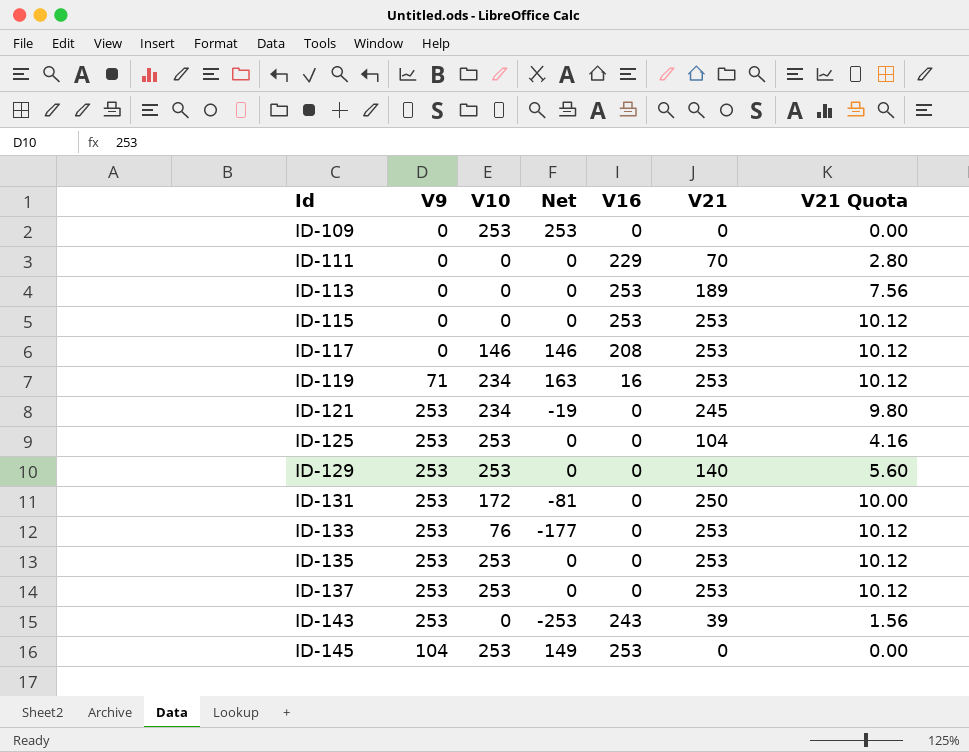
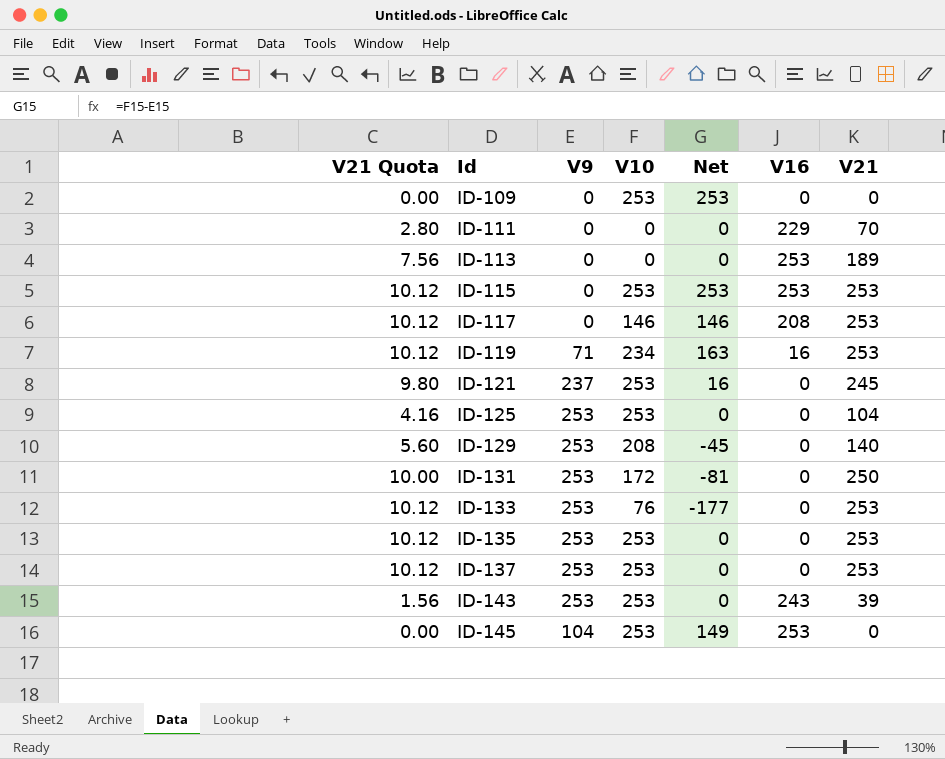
column V21 Quota | position: 7 -> 1
ID-115 | V10: 0 -> 253
ID-115 | Net: 0 -> 253
ID-121 | V9: 253 -> 237
ID-121 | V10: 234 -> 253
ID-121 | Net: -19 -> 16
ID-129 | V10: 253 -> 208
ID-129 | Net: 0 -> -45
ID-143 | V10: 0 -> 253
ID-143 | Net: -253 -> 0

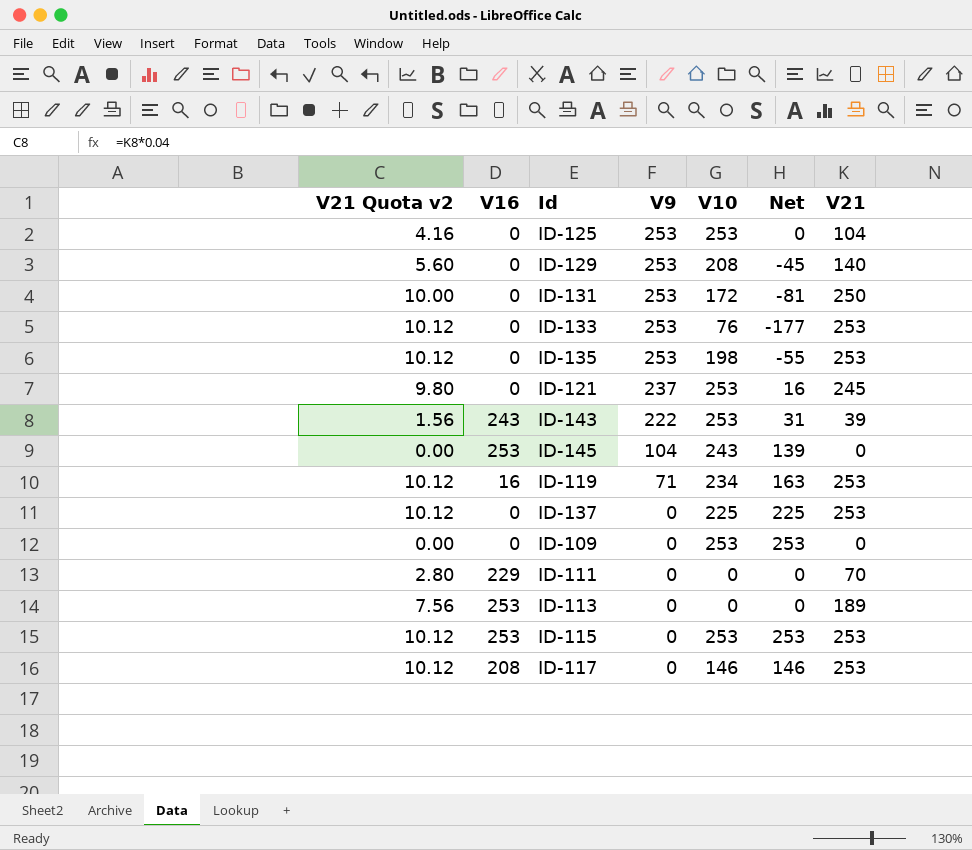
row order: Id ascending -> V9 descending
column name: V21 Quota -> V21 Quota v2
column V16 | position: 6 -> 2
ID-135 | V10: 253 -> 198
ID-135 | Net: 0 -> -55
ID-143 | V9: 253 -> 222
ID-143 | Net: 0 -> 31
ID-145 | V10: 253 -> 243
ID-145 | Net: 149 -> 139
ID-137 | V9: 253 -> 0
ID-137 | V10: 253 -> 225
ID-137 | Net: 0 -> 225

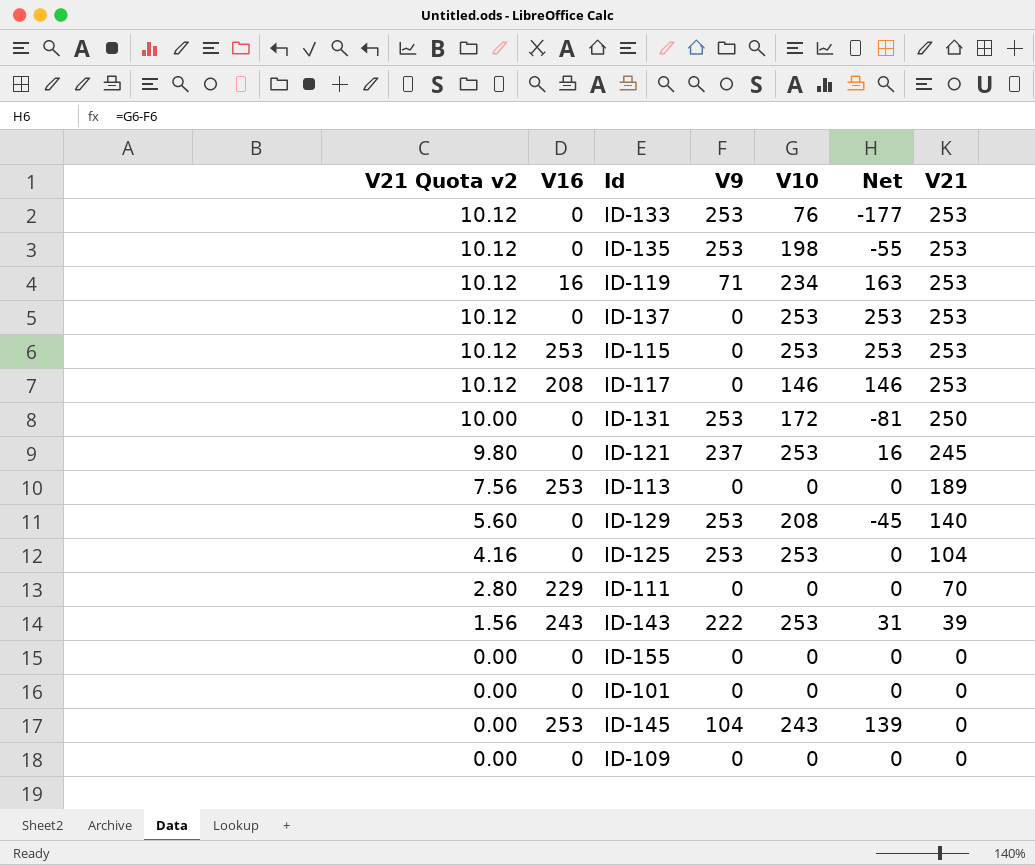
row order: V9 descending -> V21 Quota v2 descending
ID-137 | V10: 225 -> 253
ID-137 | Net: 225 -> 253
row ID-155: none -> 0.00 | 0 | 0 | 0 | 0 | 0
row ID-101: none -> 0.00 | 0 | 0 | 0 | 0 | 0
ID-109 | V10: 253 -> 0
ID-109 | Net: 253 -> 0

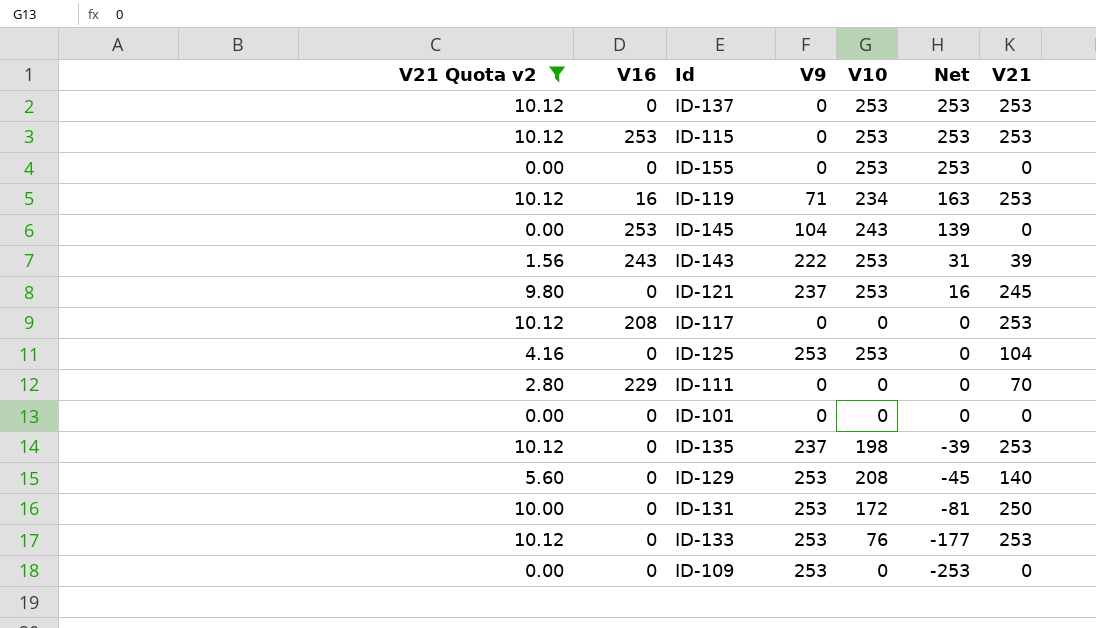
filter: none -> V21 Quota v2 != 7.56
row order: V21 Quota v2 descending -> Net descending
ID-155 | V10: 0 -> 253
ID-155 | Net: 0 -> 253
ID-117 | V10: 146 -> 0
ID-117 | Net: 146 -> 0
ID-135 | V9: 253 -> 237
ID-135 | Net: -55 -> -39
ID-109 | V9: 0 -> 253
ID-109 | Net: 0 -> -253

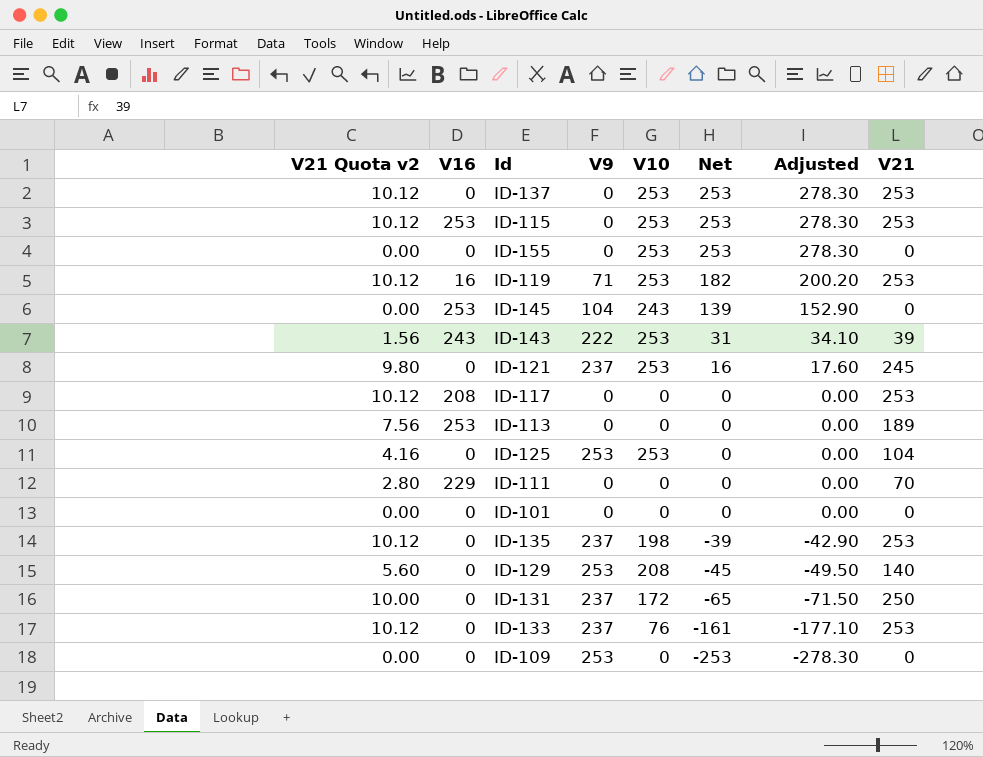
filter: V21 Quota v2 != 7.56 -> none
column Adjusted | formula: none -> [Net] * 1.1
ID-119 | V10: 234 -> 253
ID-119 | Net: 163 -> 182
ID-131 | V9: 253 -> 237
ID-131 | Net: -81 -> -65
ID-133 | V9: 253 -> 237
ID-133 | Net: -177 -> -161

